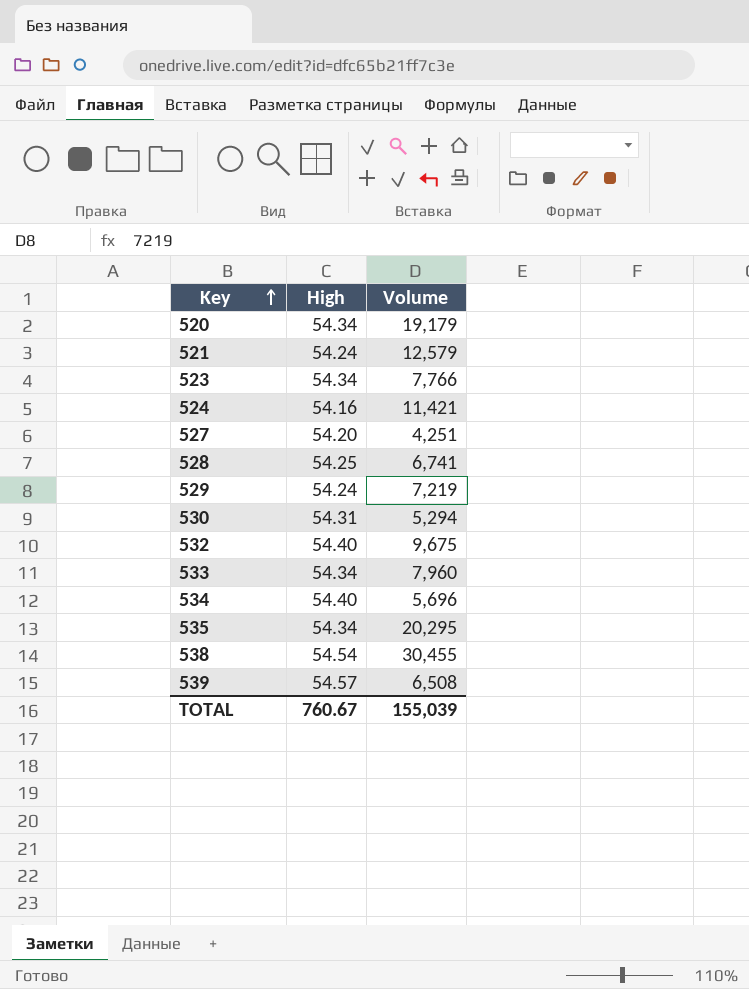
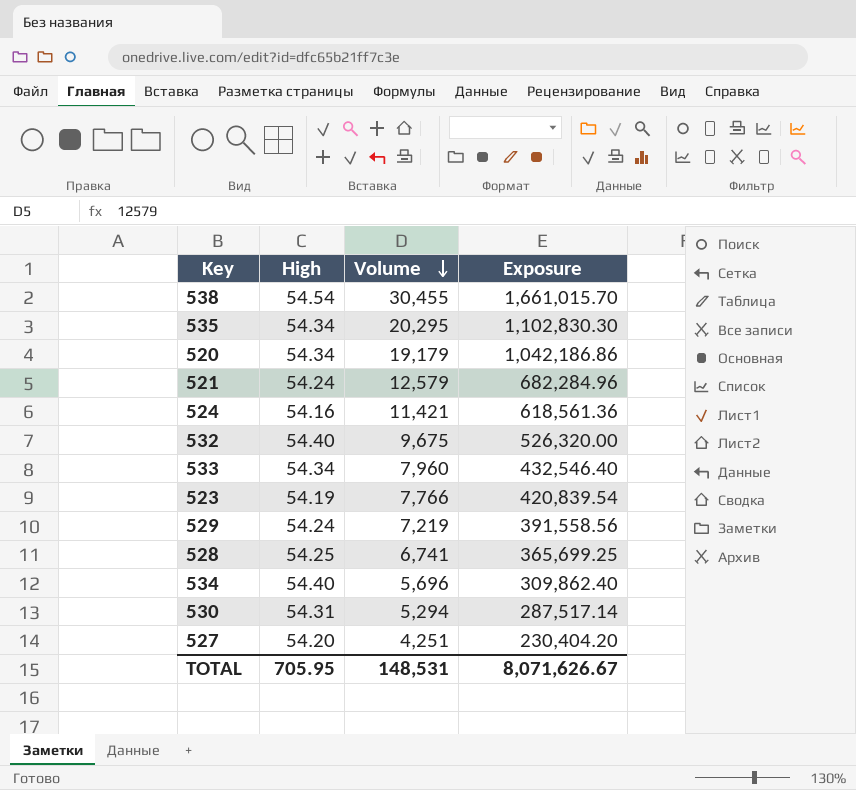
row order: Key ascending -> Volume descending
column Exposure | formula: none -> [High] * [Volume]
row 539: 54.57 | 6,508 -> none
523 | High: 54.34 -> 54.19
TOTAL | High: 760.67 -> 705.95
TOTAL | Volume: 155,039 -> 148,531

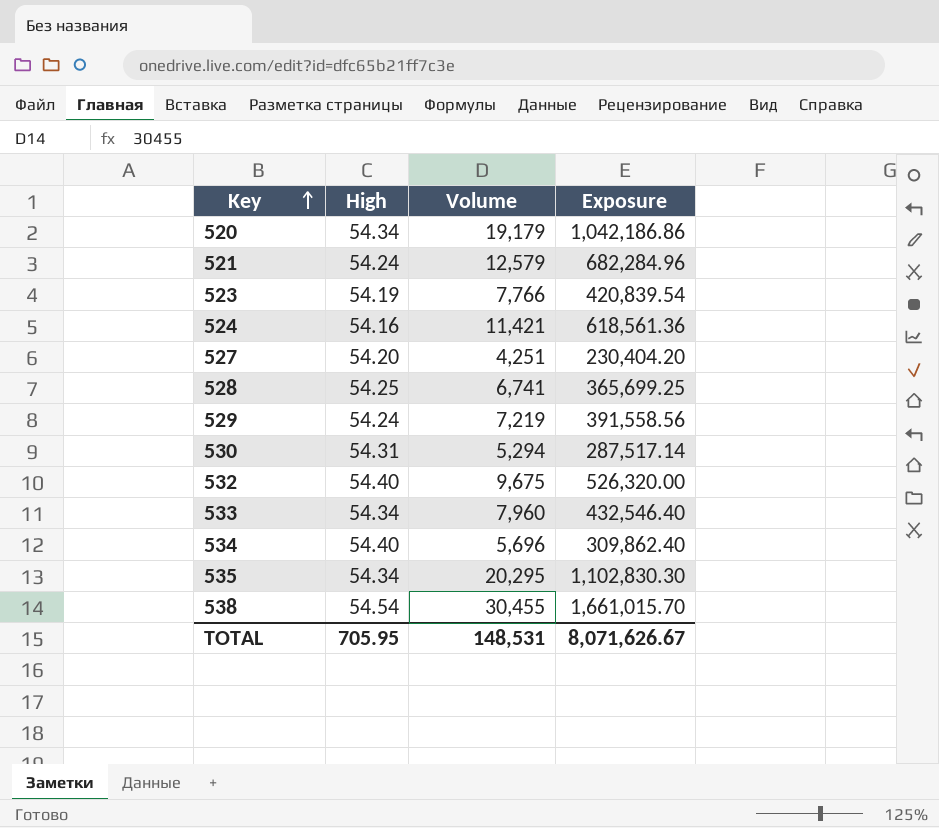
row order: Volume descending -> Key ascending

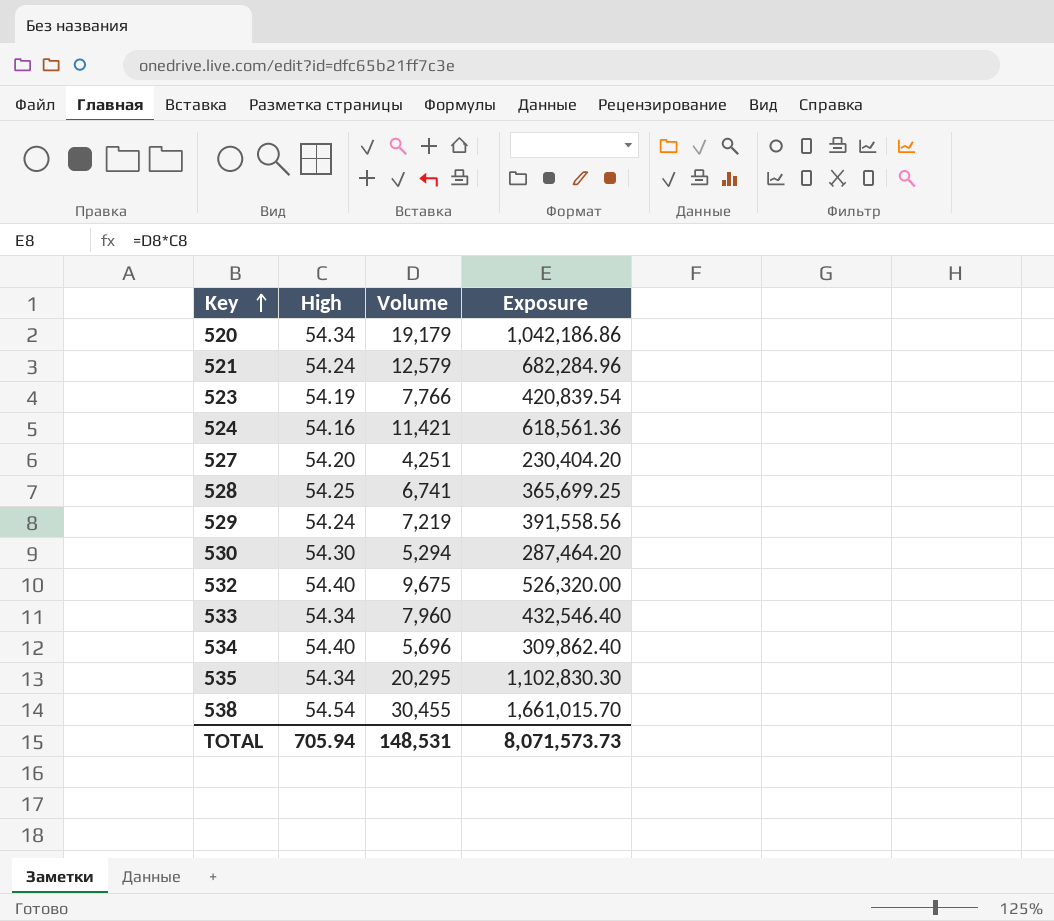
530 | High: 54.31 -> 54.30
530 | Exposure: 287,517.14 -> 287,464.20
TOTAL | High: 705.95 -> 705.94
TOTAL | Exposure: 8,071,626.67 -> 8,071,573.73

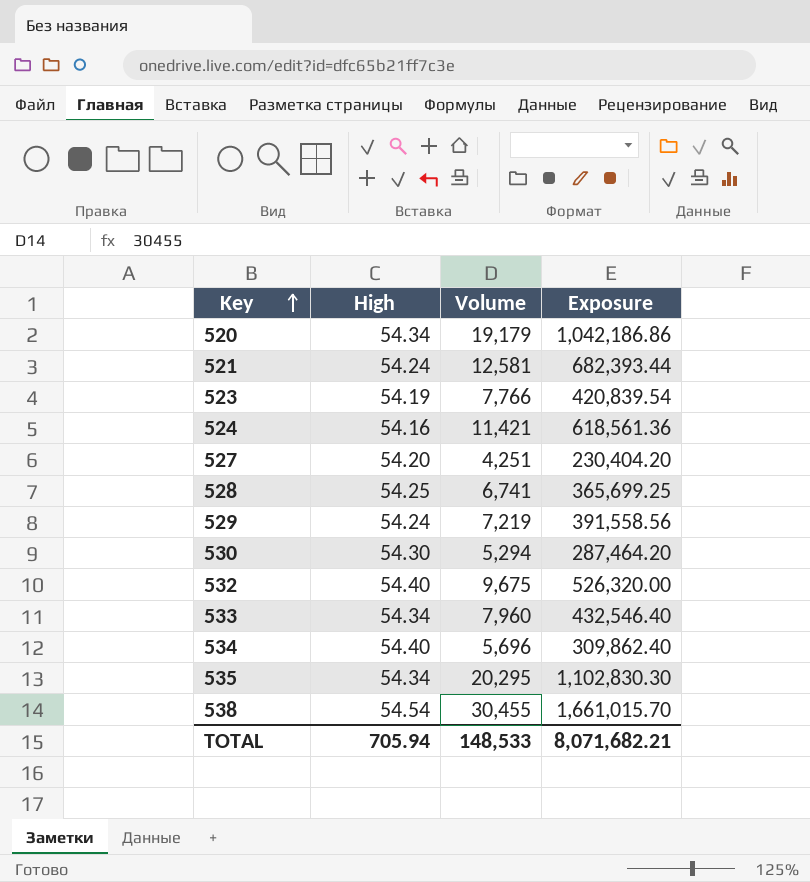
521 | Volume: 12,579 -> 12,581
521 | Exposure: 682,284.96 -> 682,393.44
TOTAL | Volume: 148,531 -> 148,533
TOTAL | Exposure: 8,071,573.73 -> 8,071,682.21

